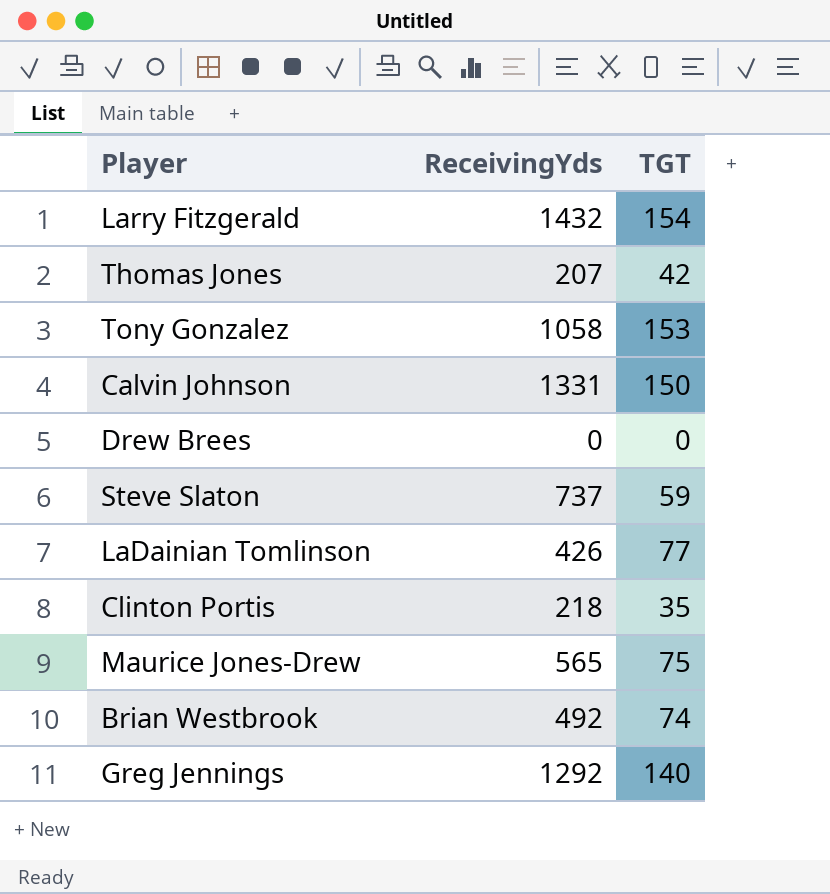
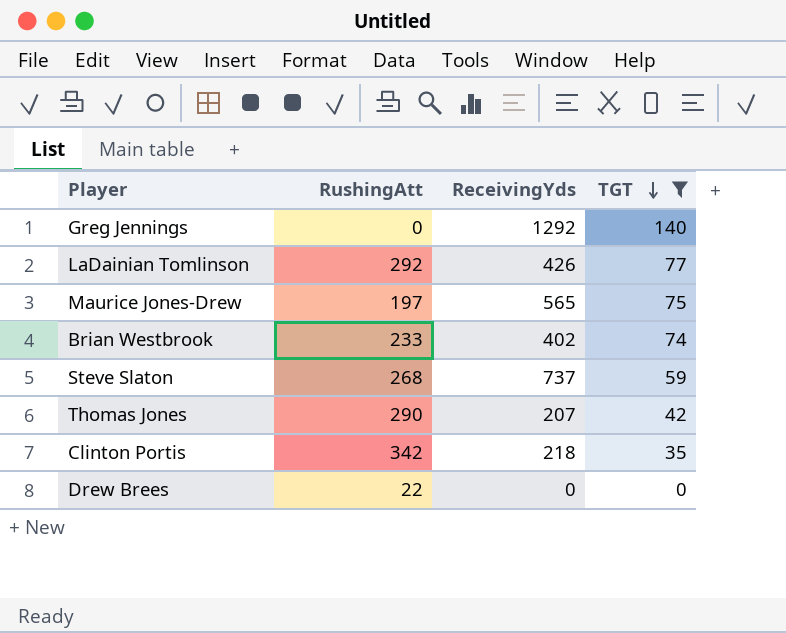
filter: none -> TGT <= 140
row order: none -> TGT descending
column RushingAtt | position: none -> 2
Brian Westbrook | ReceivingYds: 492 -> 402

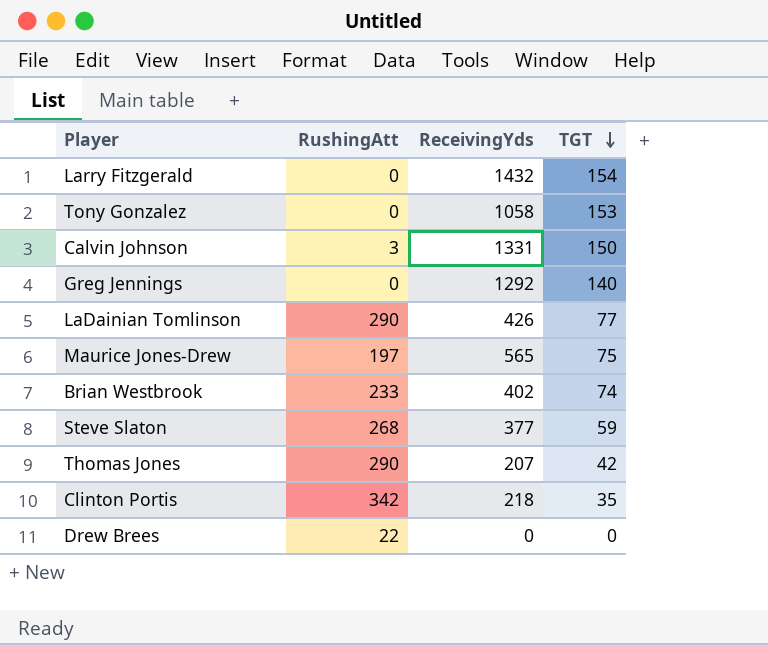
filter: TGT <= 140 -> none
LaDainian Tomlinson | RushingAtt: 292 -> 290
Steve Slaton | ReceivingYds: 737 -> 377

